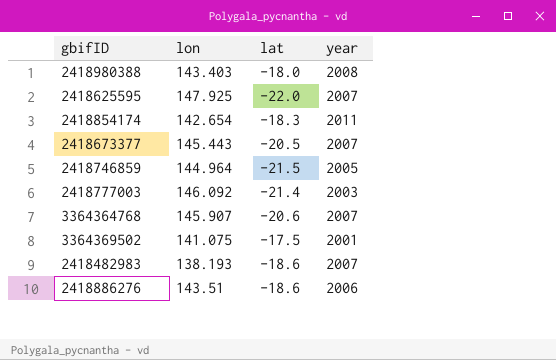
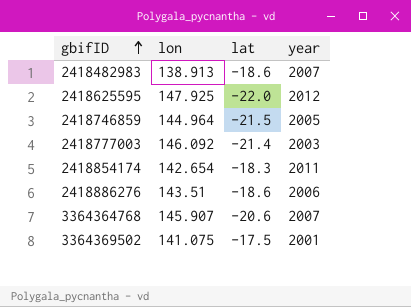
row order: none -> gbifID ascending
row 2418980388: 143.403 | -18.0 | 2008 -> none
row 2418673377: 145.443 | -20.5 | 2007 -> none
2418482983 | lon: 138.193 -> 138.913
2418625595 | year: 2007 -> 2012

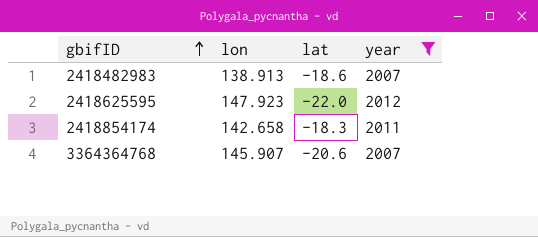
filter: none -> year >= 2007
2418625595 | lon: 147.925 -> 147.923
2418854174 | lon: 142.654 -> 142.658

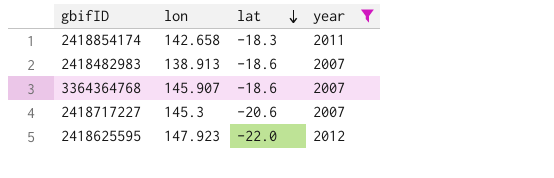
row order: gbifID ascending -> lat descending
3364364768 | lat: -20.6 -> -18.6
row 2418717227: none -> 145.3 | -20.6 | 2007

